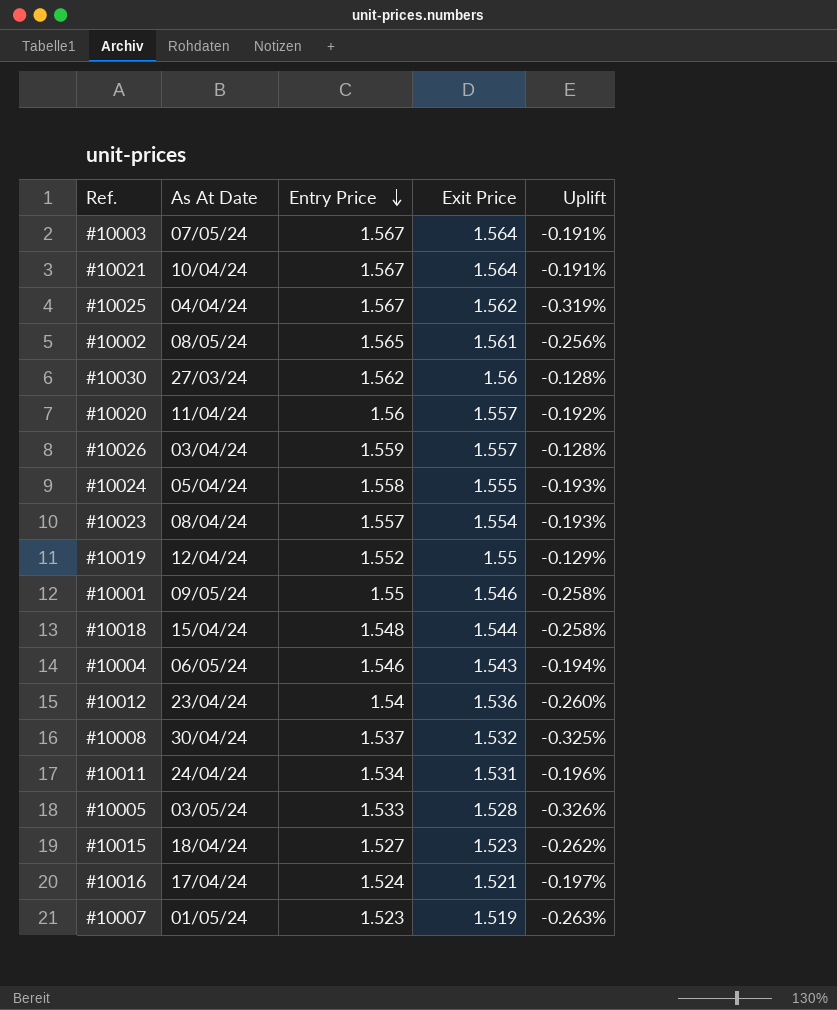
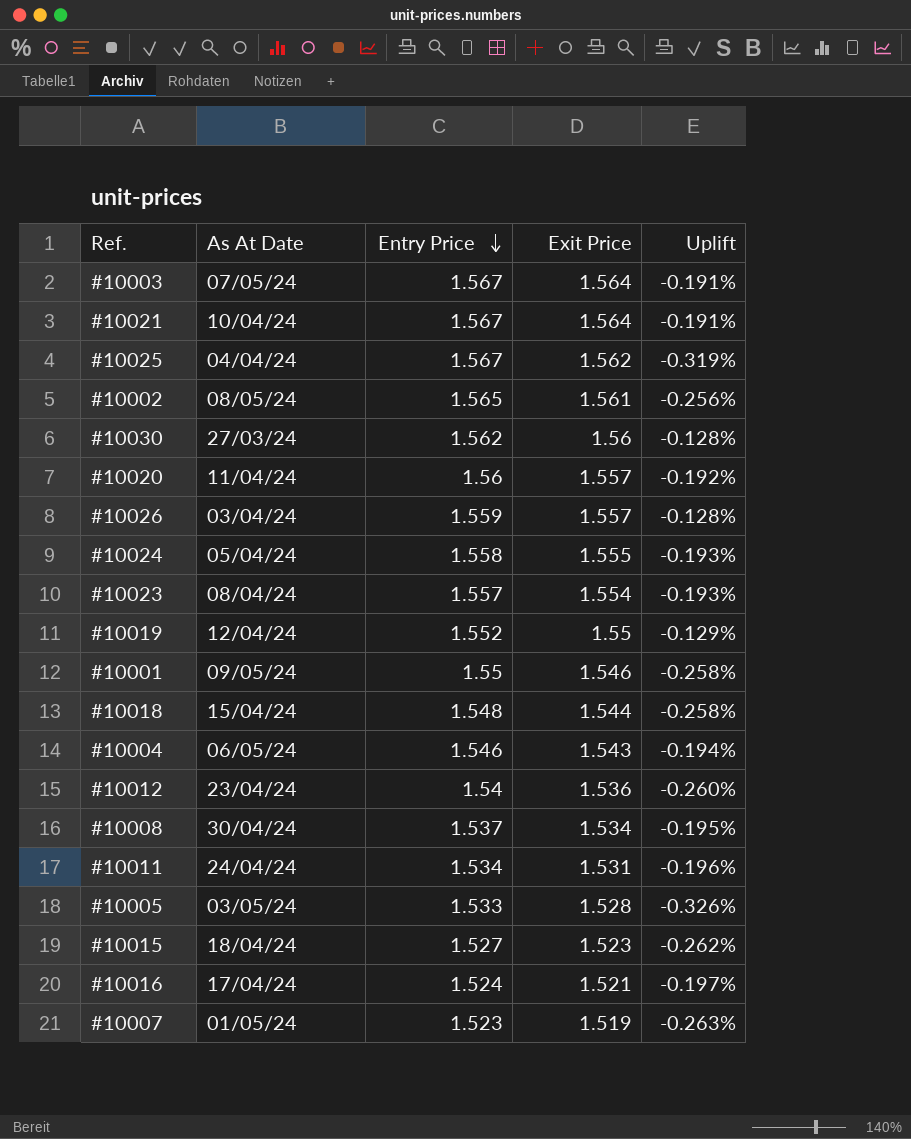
#10008 | Exit Price: 1.532 -> 1.534
#10008 | Uplift: -0.325% -> -0.195%

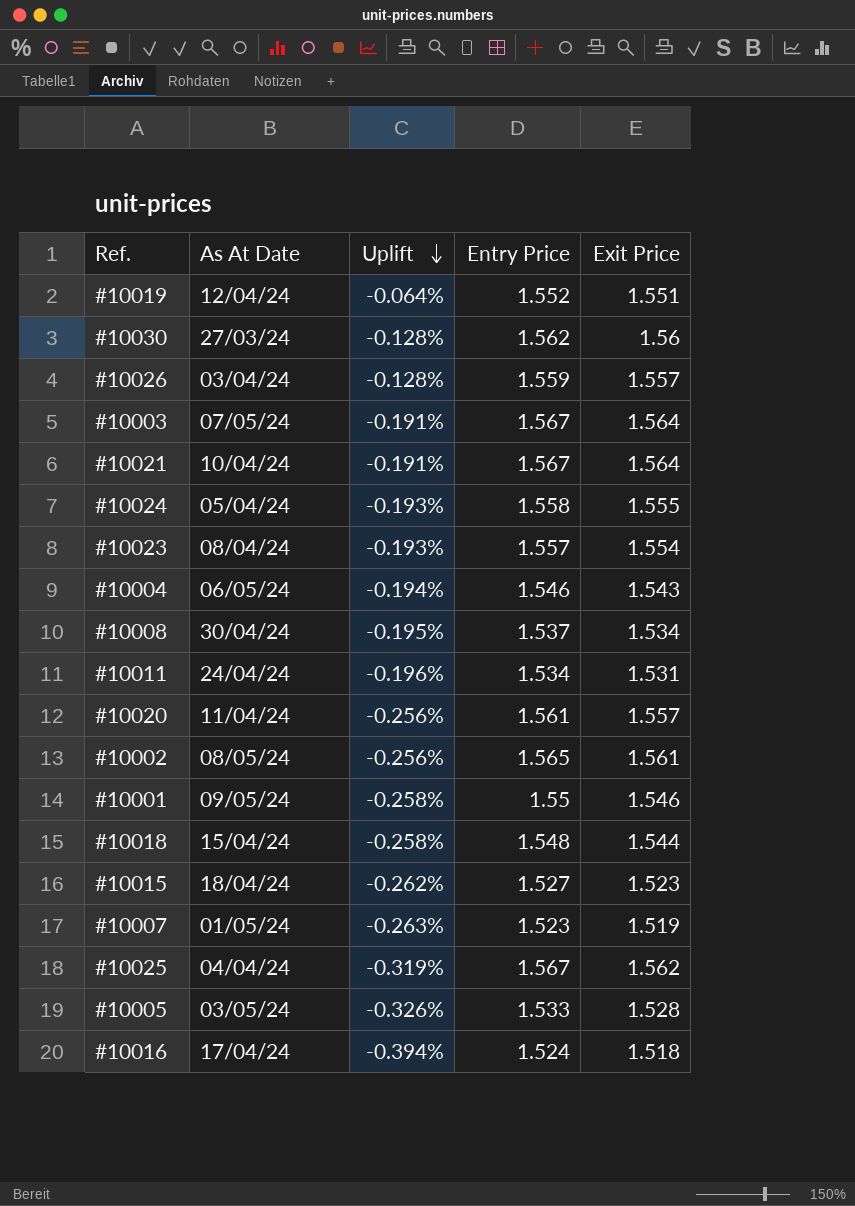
row order: Entry Price descending -> Uplift descending
column Uplift | position: 5 -> 3
row #10012: 23/04/24 | 1.54 | 1.536 | -0.260% -> none
#10019 | Uplift: -0.129% -> -0.064%
#10019 | Exit Price: 1.55 -> 1.551
#10020 | Uplift: -0.192% -> -0.256%
#10020 | Entry Price: 1.56 -> 1.561
#10016 | Uplift: -0.197% -> -0.394%
#10016 | Exit Price: 1.521 -> 1.518

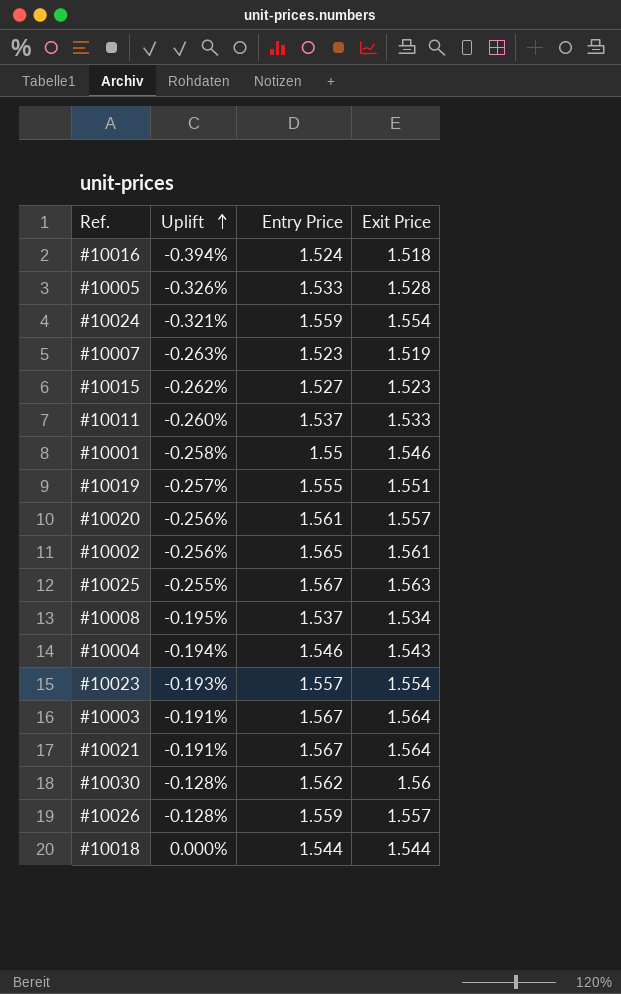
row order: Uplift descending -> Uplift ascending
column As At Date | position: 2 -> none
#10024 | Uplift: -0.193% -> -0.321%
#10024 | Entry Price: 1.558 -> 1.559
#10024 | Exit Price: 1.555 -> 1.554
#10011 | Uplift: -0.196% -> -0.260%
#10011 | Entry Price: 1.534 -> 1.537
#10011 | Exit Price: 1.531 -> 1.533
#10019 | Uplift: -0.064% -> -0.257%
#10019 | Entry Price: 1.552 -> 1.555
#10025 | Uplift: -0.319% -> -0.255%
#10025 | Exit Price: 1.562 -> 1.563
#10018 | Uplift: -0.258% -> 0.000%
#10018 | Entry Price: 1.548 -> 1.544

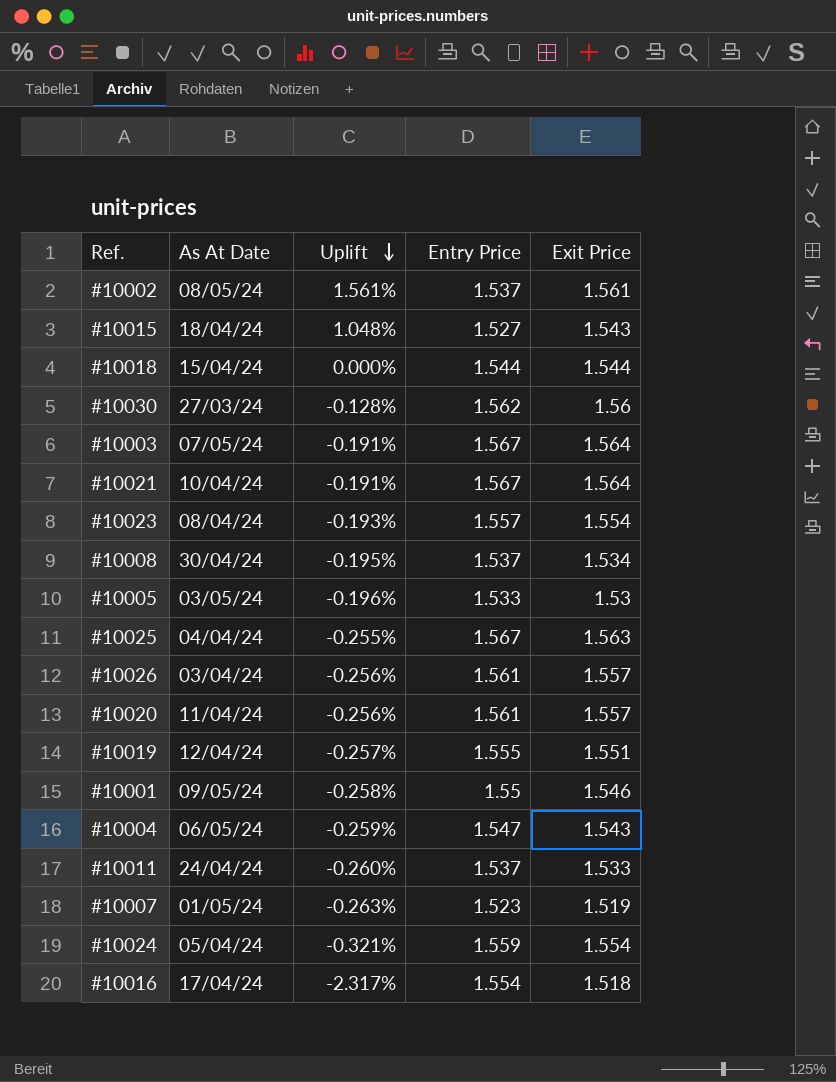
row order: Uplift ascending -> Uplift descending
column As At Date | position: none -> 2
#10002 | Uplift: -0.256% -> 1.561%
#10002 | Entry Price: 1.565 -> 1.537
#10015 | Uplift: -0.262% -> 1.048%
#10015 | Exit Price: 1.523 -> 1.543
#10005 | Uplift: -0.326% -> -0.196%
#10005 | Exit Price: 1.528 -> 1.53
#10026 | Uplift: -0.128% -> -0.256%
#10026 | Entry Price: 1.559 -> 1.561
#10004 | Uplift: -0.194% -> -0.259%
#10004 | Entry Price: 1.546 -> 1.547
#10016 | Uplift: -0.394% -> -2.317%
#10016 | Entry Price: 1.524 -> 1.554

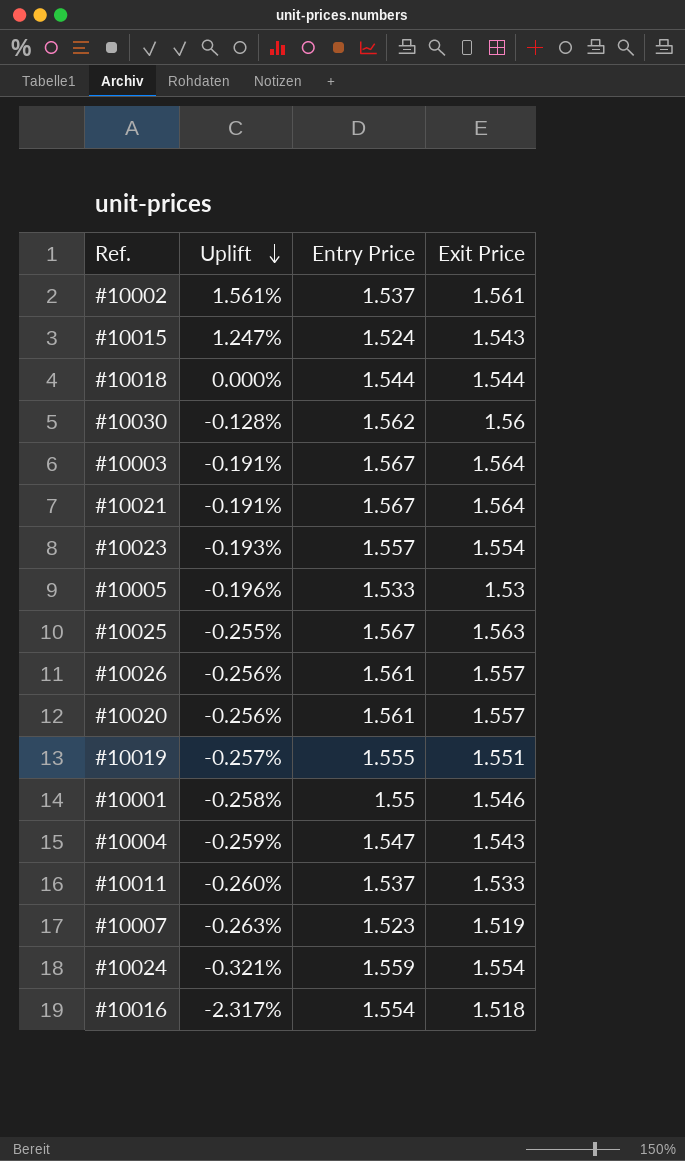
column As At Date | position: 2 -> none
row #10008: 30/04/24 | -0.195% | 1.537 | 1.534 -> none
#10015 | Uplift: 1.048% -> 1.247%
#10015 | Entry Price: 1.527 -> 1.524

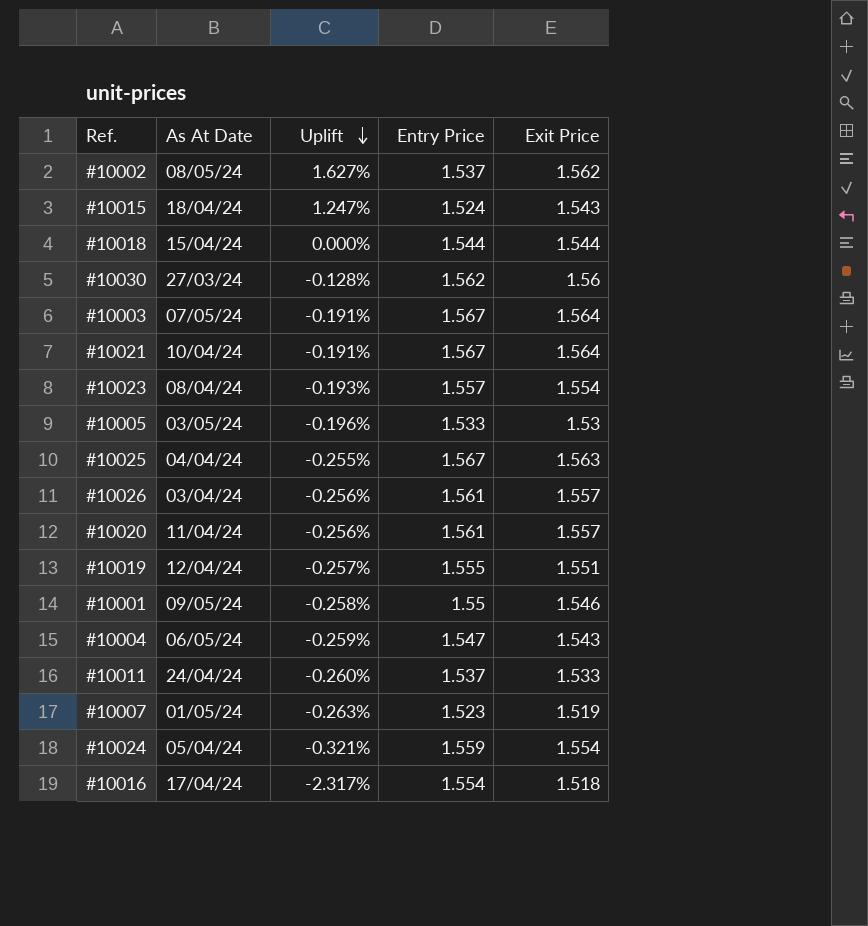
column As At Date | position: none -> 2
#10002 | Uplift: 1.561% -> 1.627%
#10002 | Exit Price: 1.561 -> 1.562

